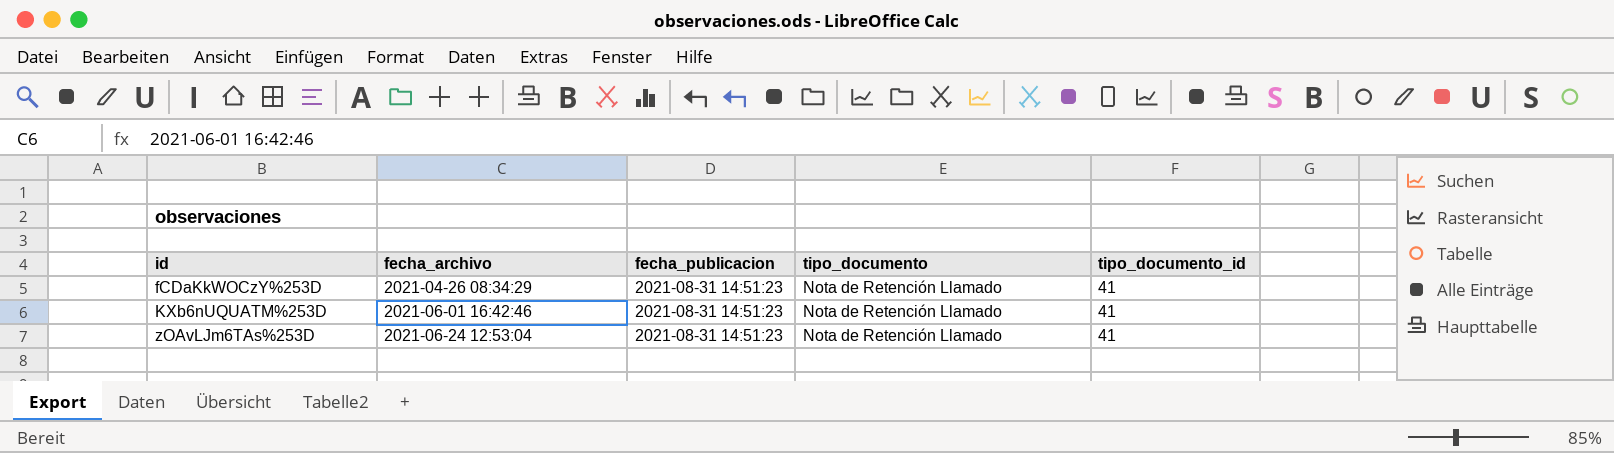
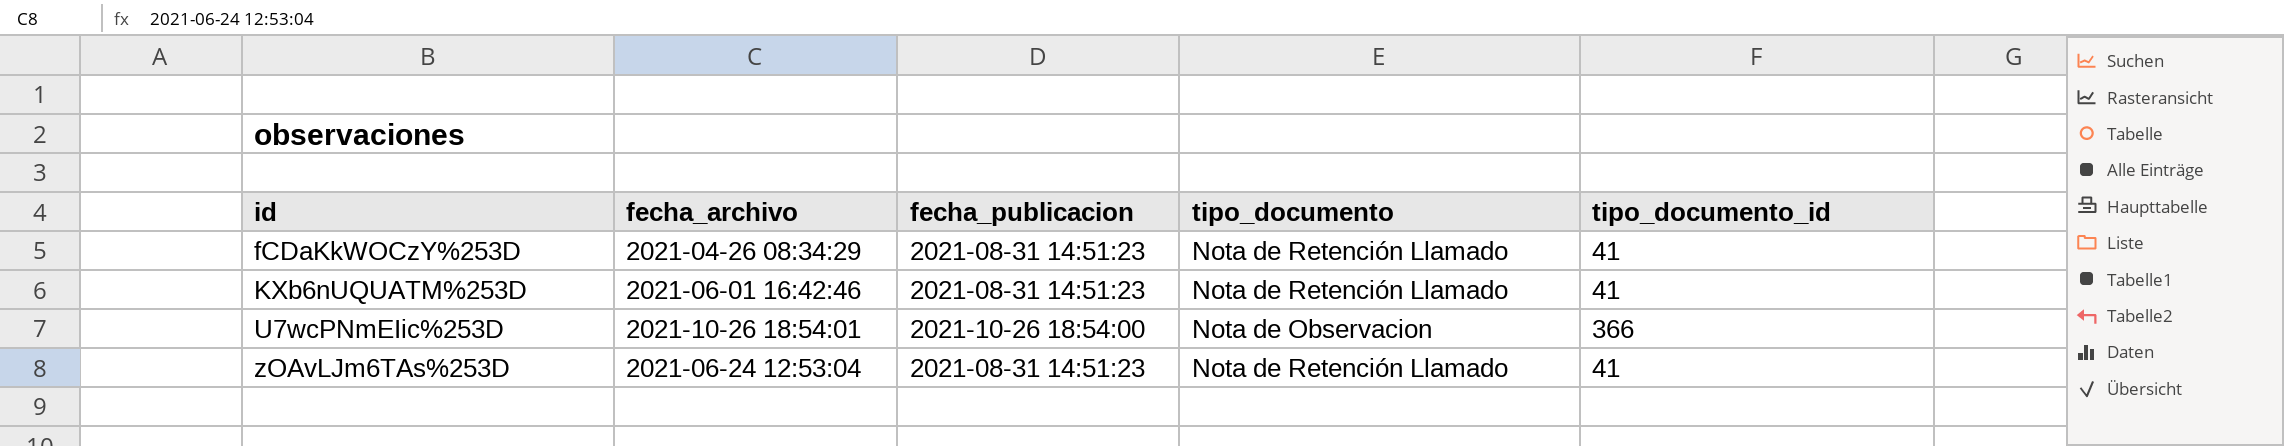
row U7wcPNmEIic%253D: none -> 2021-10-26 18:54:01 | 2021-10-26 18:54:00 | Nota de Observacion | 366

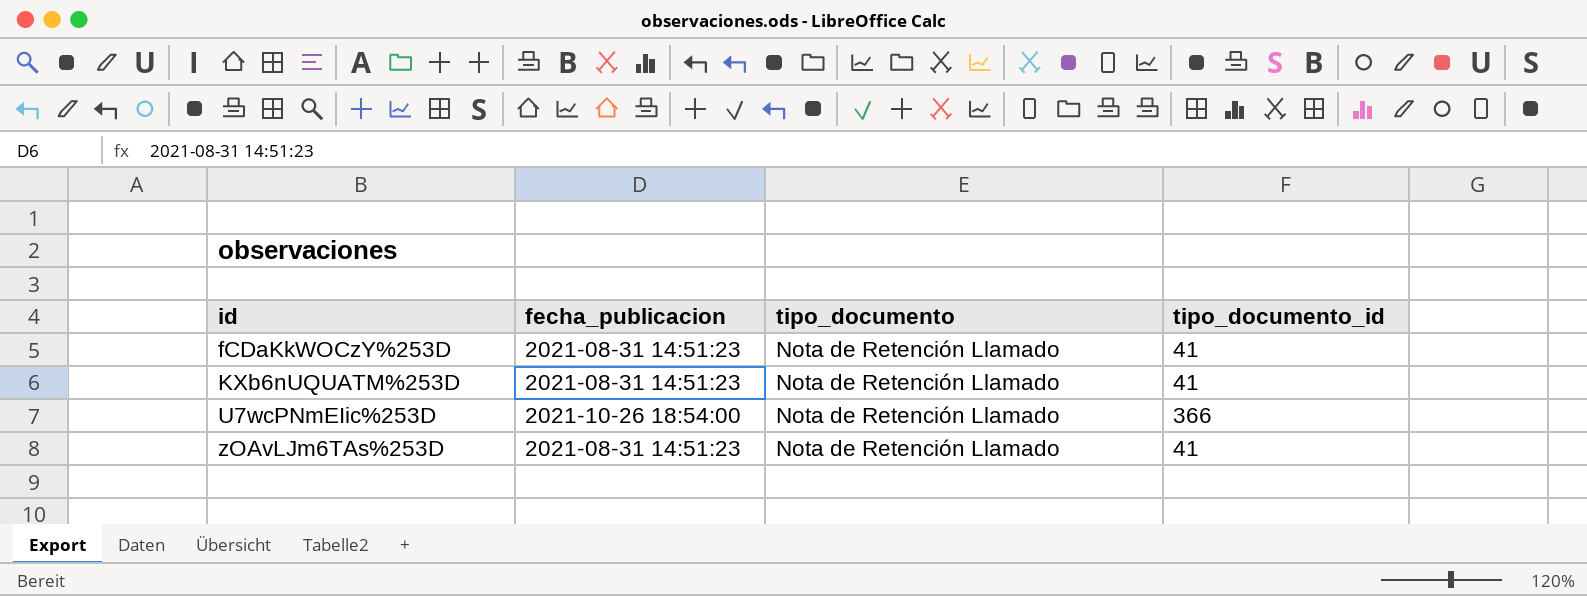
column fecha_archivo | position: 2 -> none
U7wcPNmEIic%253D | tipo_documento: Nota de Observacion -> Nota de Retención Llamado

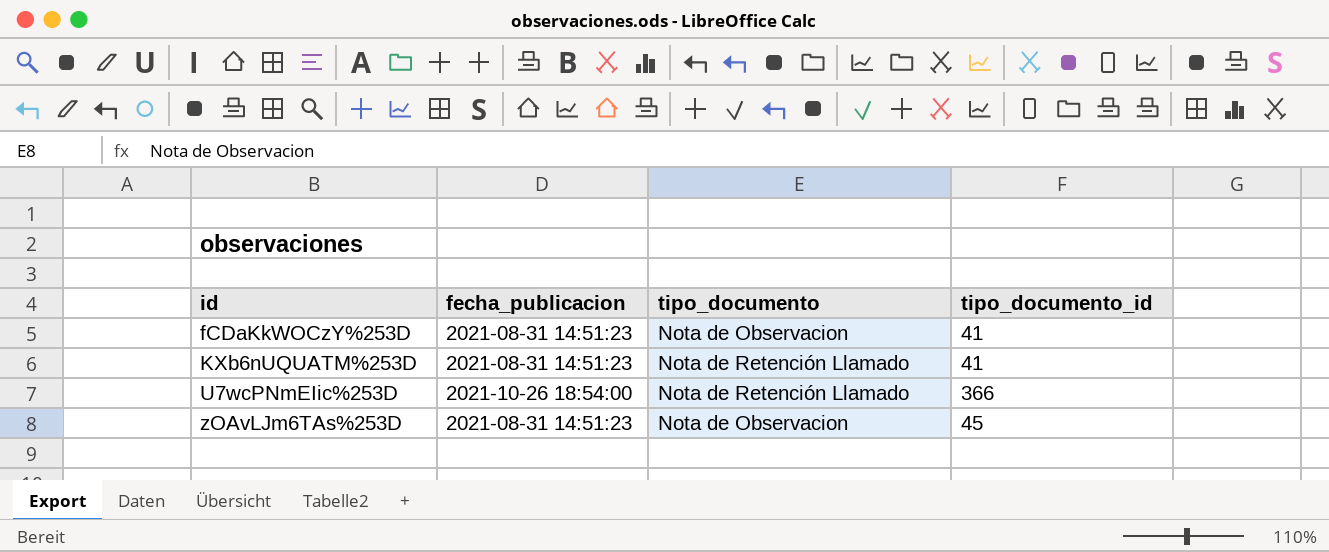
fCDaKkWOCzY%253D | tipo_documento: Nota de Retención Llamado -> Nota de Observacion
zOAvLJm6TAs%253D | tipo_documento: Nota de Retención Llamado -> Nota de Observacion
zOAvLJm6TAs%253D | tipo_documento_id: 41 -> 45

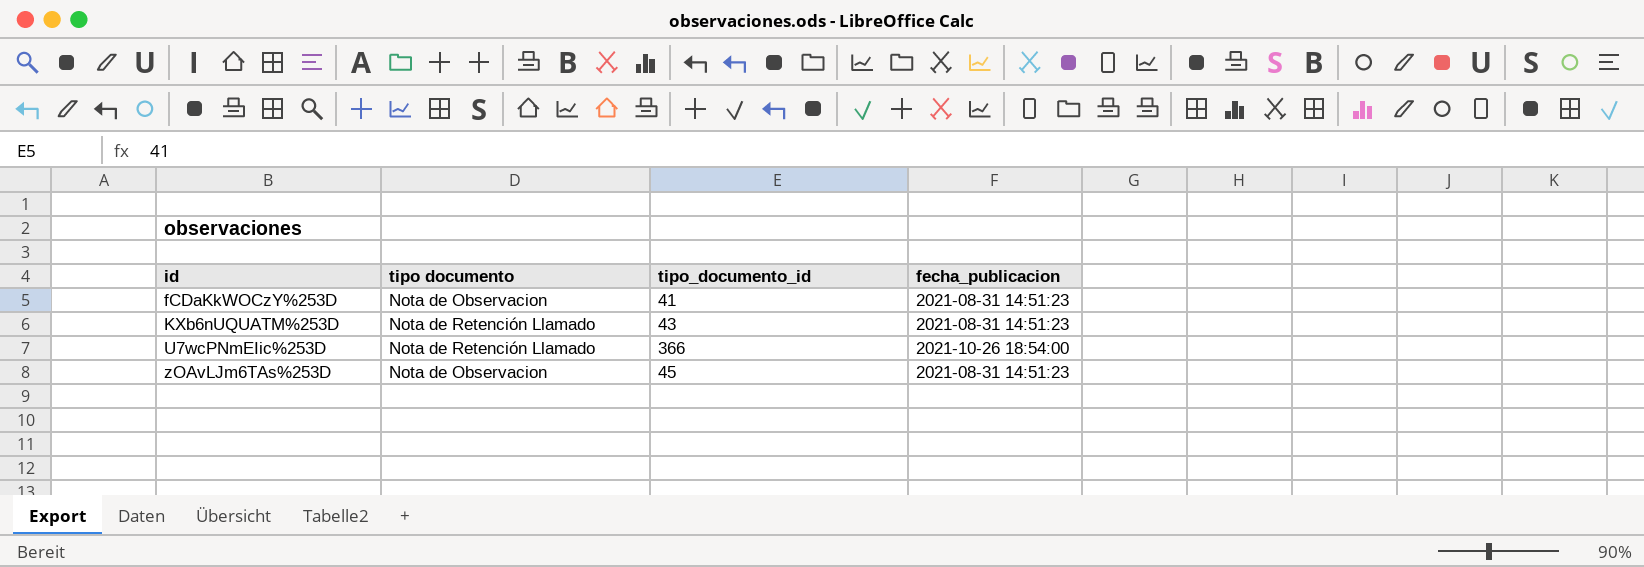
column name: tipo_documento -> tipo documento
column fecha_publicacion | position: 2 -> 4
KXb6nUQUATM%253D | tipo_documento_id: 41 -> 43

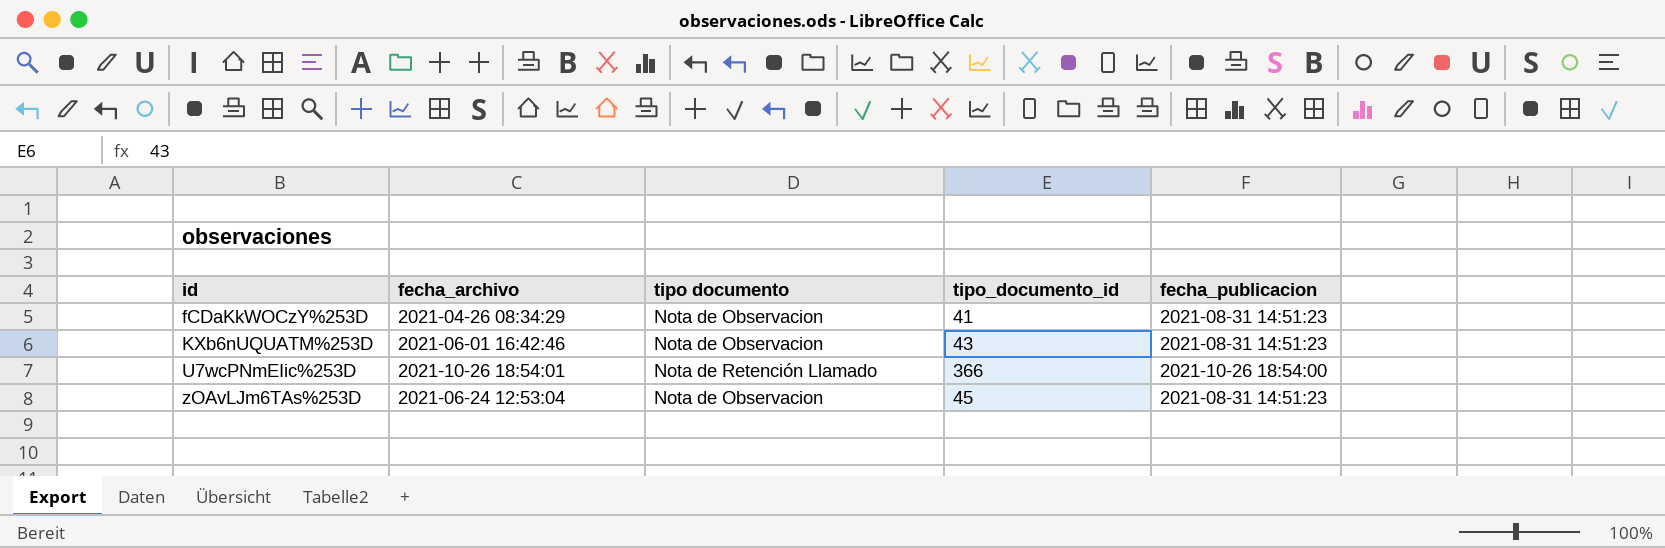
column fecha_archivo | position: none -> 2
KXb6nUQUATM%253D | tipo documento: Nota de Retención Llamado -> Nota de Observacion

